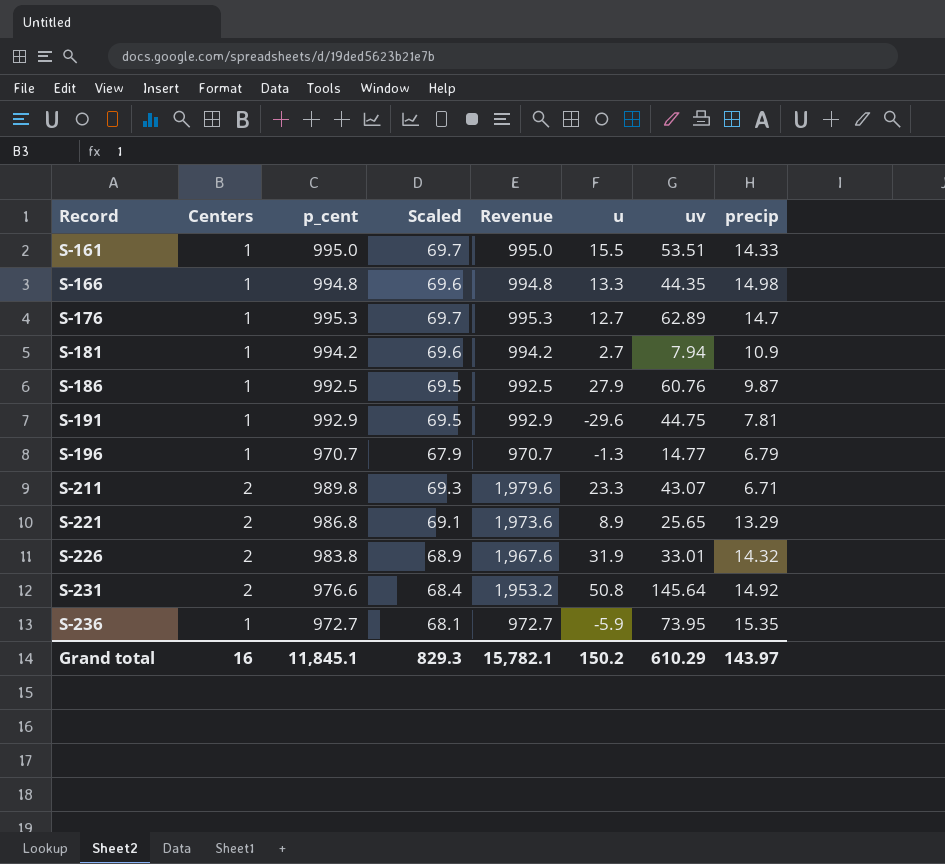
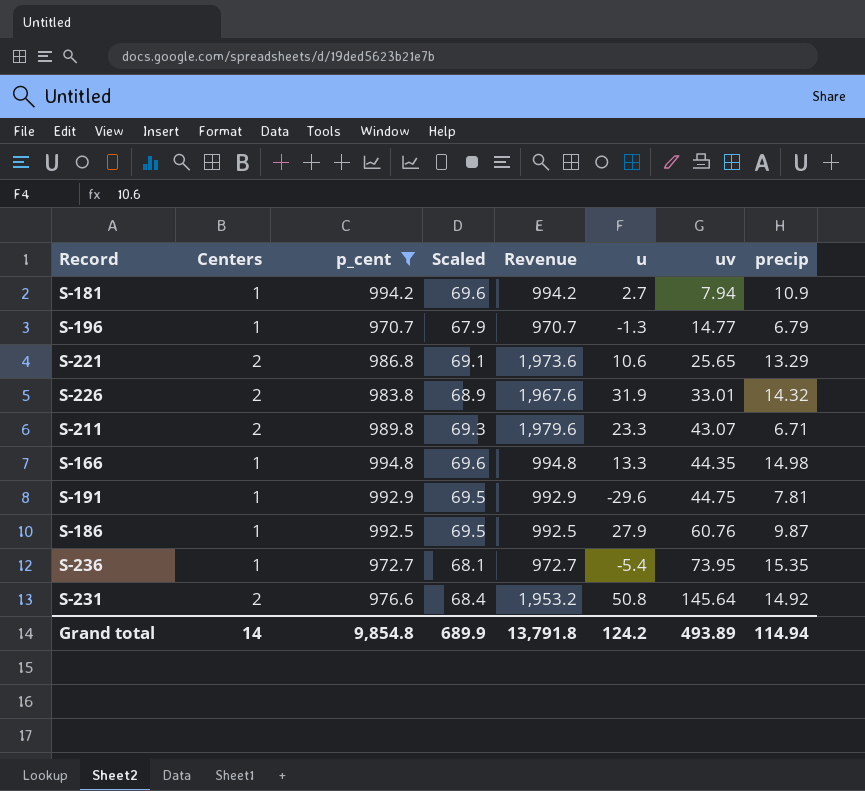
filter: none -> p_cent <= 994.8
row order: Record ascending -> uv ascending
S-221 | u: 8.9 -> 10.6
S-236 | u: -5.9 -> -5.4
Grand total | Centers: 16 -> 14
Grand total | p_cent: 11,845.1 -> 9,854.8
Grand total | Scaled: 829.3 -> 689.9
Grand total | Revenue: 15,782.1 -> 13,791.8
Grand total | u: 150.2 -> 124.2
Grand total | uv: 610.29 -> 493.89
Grand total | precip: 143.97 -> 114.94

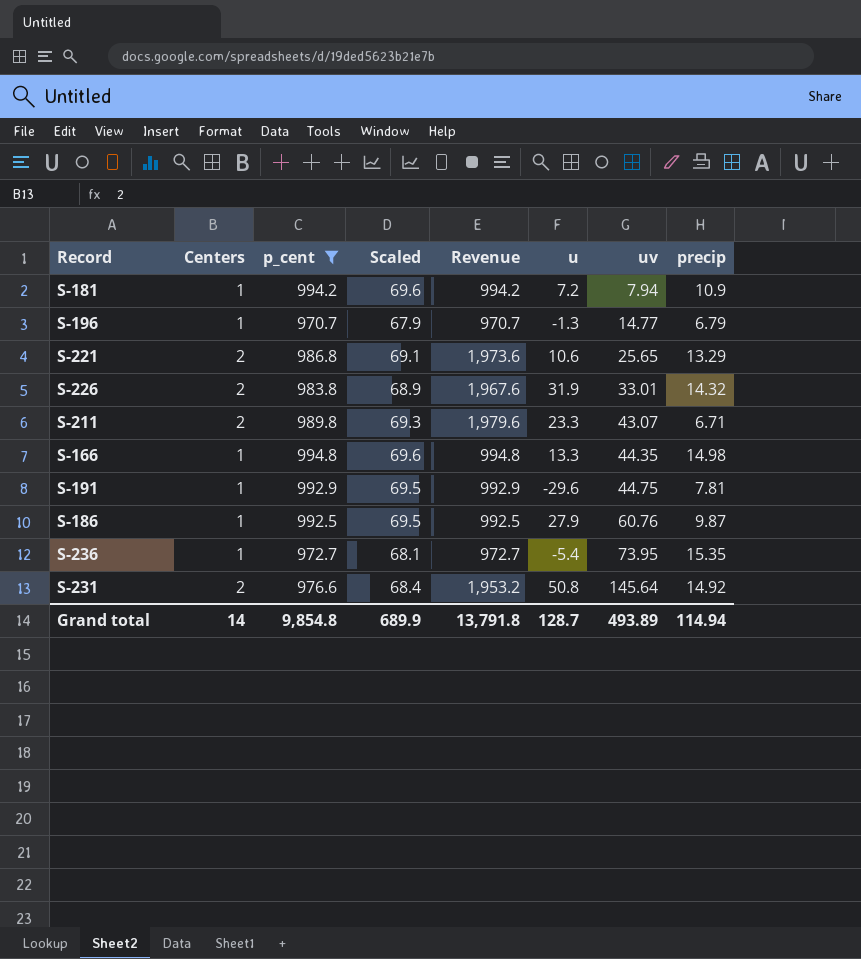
S-181 | u: 2.7 -> 7.2
Grand total | u: 124.2 -> 128.7

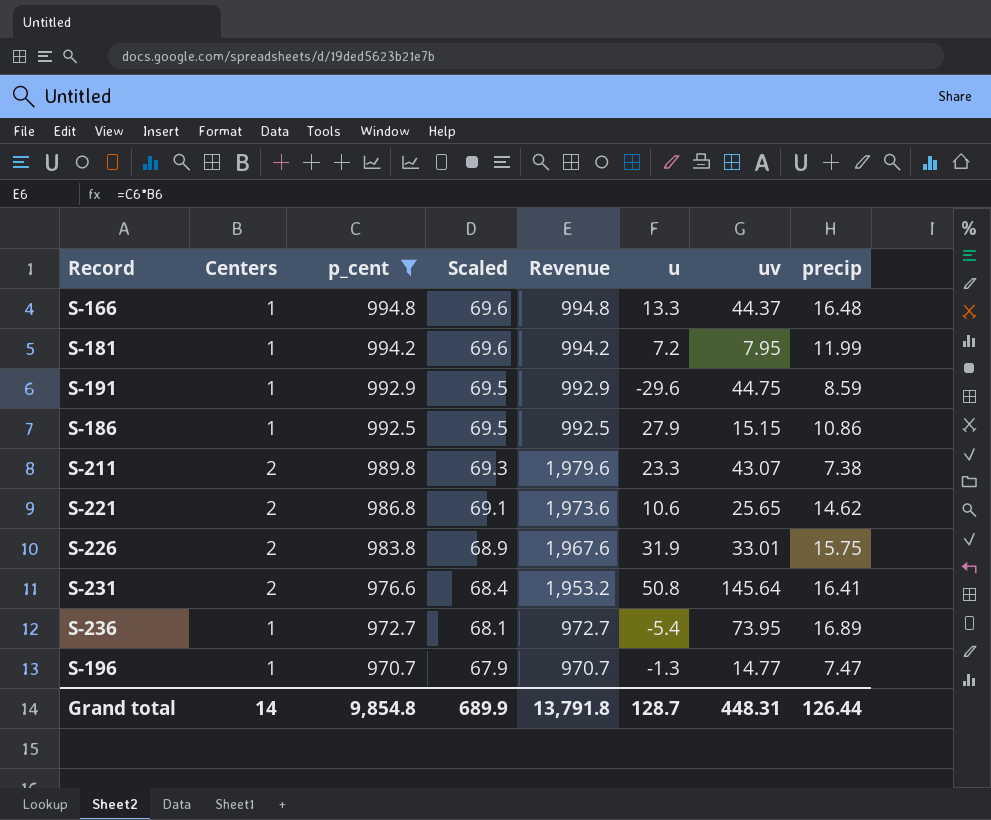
row order: uv ascending -> p_cent descending
S-166 | uv: 44.35 -> 44.37
S-166 | precip: 14.98 -> 16.48
S-181 | uv: 7.94 -> 7.95
S-181 | precip: 10.9 -> 11.99
S-191 | precip: 7.81 -> 8.59
S-186 | uv: 60.76 -> 15.15
S-186 | precip: 9.87 -> 10.86
S-211 | precip: 6.71 -> 7.38
S-221 | precip: 13.29 -> 14.62
S-226 | precip: 14.32 -> 15.75
S-231 | precip: 14.92 -> 16.41
S-236 | precip: 15.35 -> 16.89
S-196 | precip: 6.79 -> 7.47
Grand total | uv: 493.89 -> 448.31
Grand total | precip: 114.94 -> 126.44

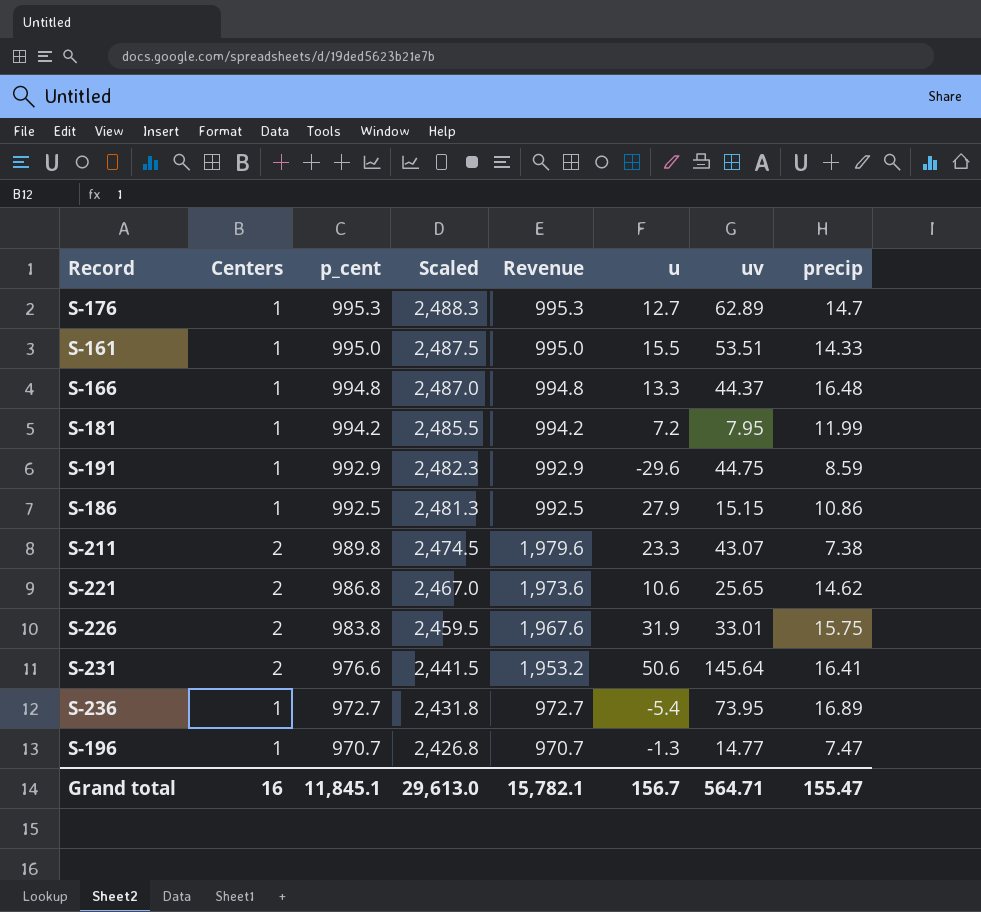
filter: p_cent <= 994.8 -> none
column Scaled | formula: [p_cent] * 0.07 -> [p_cent] * 2.5
S-231 | u: 50.8 -> 50.6
Grand total | Centers: 14 -> 16
Grand total | p_cent: 9,854.8 -> 11,845.1
Grand total | Scaled: 689.9 -> 29,613.0
Grand total | Revenue: 13,791.8 -> 15,782.1
Grand total | u: 128.7 -> 156.7
Grand total | uv: 448.31 -> 564.71
Grand total | precip: 126.44 -> 155.47

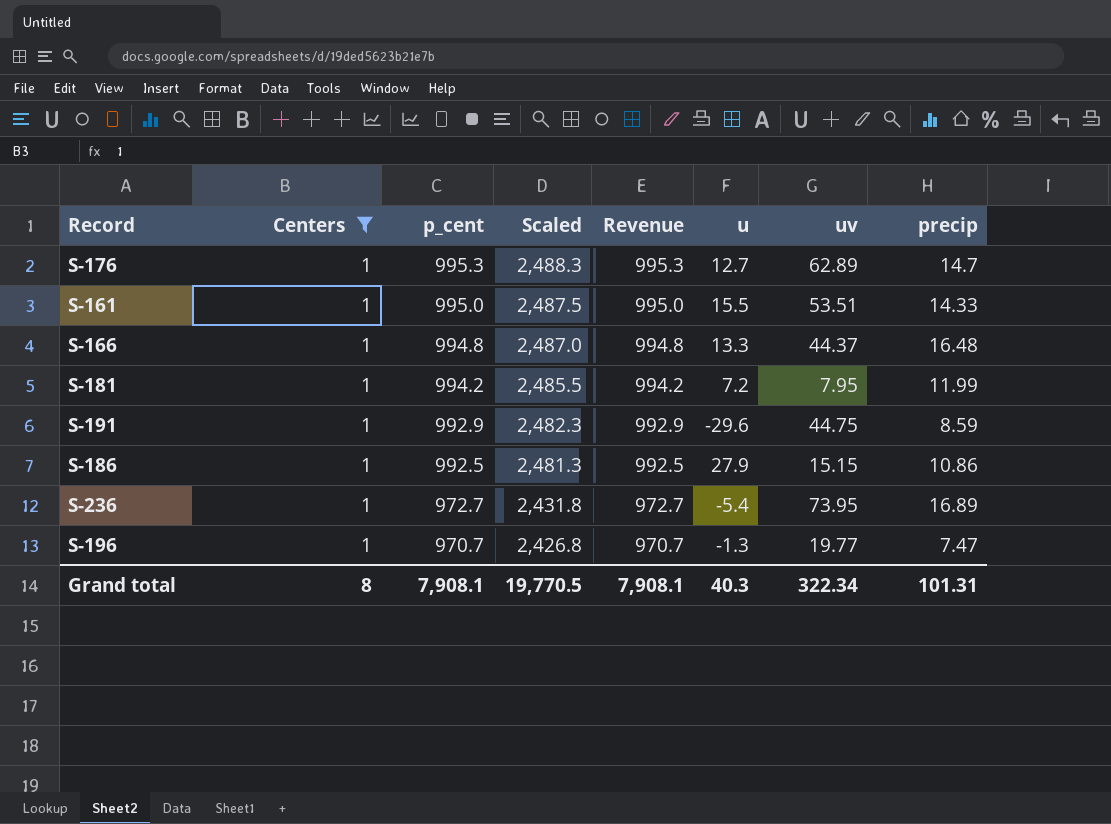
filter: none -> Centers = 1
S-196 | uv: 14.77 -> 19.77
Grand total | Centers: 16 -> 8
Grand total | p_cent: 11,845.1 -> 7,908.1
Grand total | Scaled: 29,613.0 -> 19,770.5
Grand total | Revenue: 15,782.1 -> 7,908.1
Grand total | u: 156.7 -> 40.3
Grand total | uv: 564.71 -> 322.34
Grand total | precip: 155.47 -> 101.31

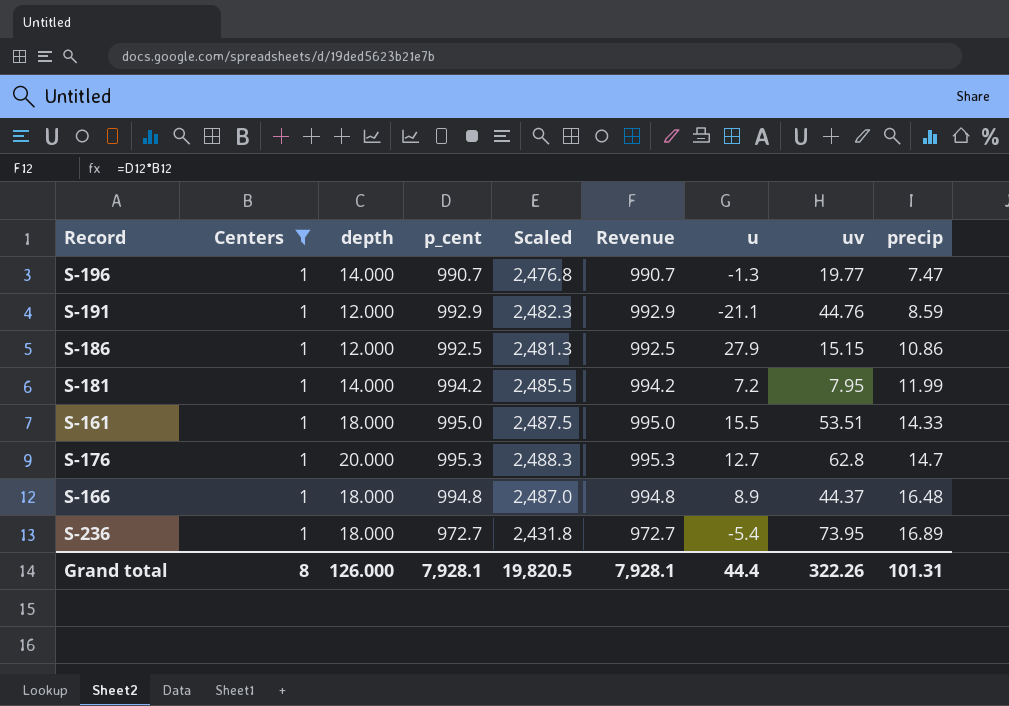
row order: p_cent descending -> precip ascending
column depth | position: none -> 3
S-196 | p_cent: 970.7 -> 990.7
S-196 | Scaled: 2,426.8 -> 2,476.8
S-196 | Revenue: 970.7 -> 990.7
S-191 | u: -29.6 -> -21.1
S-191 | uv: 44.75 -> 44.76
S-176 | uv: 62.89 -> 62.8
S-166 | u: 13.3 -> 8.9
Grand total | p_cent: 7,908.1 -> 7,928.1
Grand total | Scaled: 19,770.5 -> 19,820.5
Grand total | Revenue: 7,908.1 -> 7,928.1
Grand total | u: 40.3 -> 44.4
Grand total | uv: 322.34 -> 322.26

